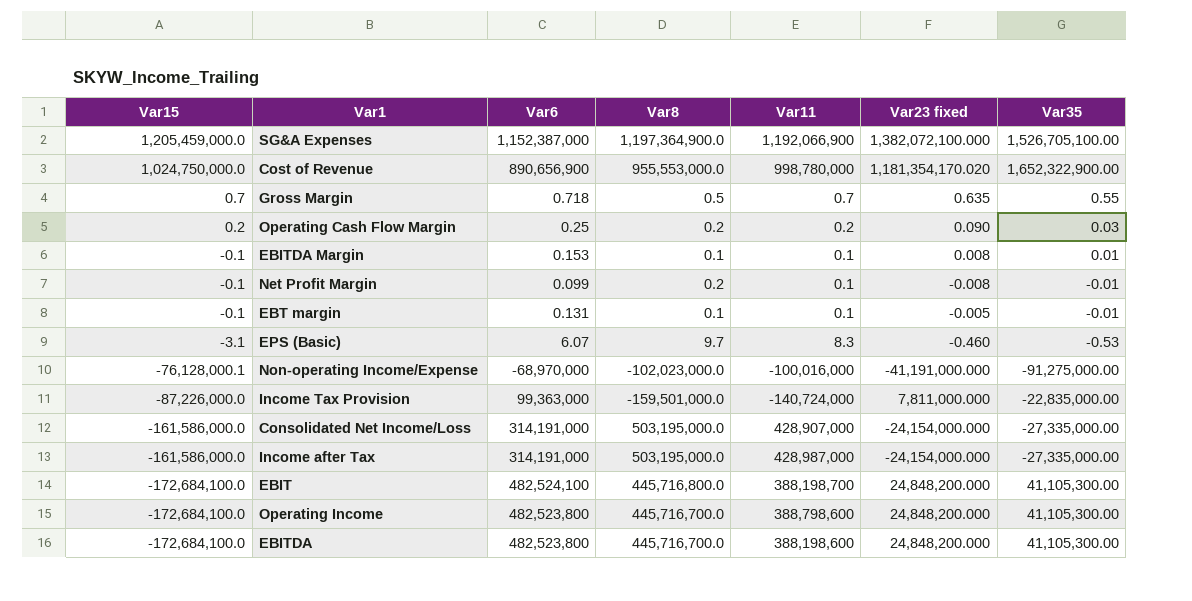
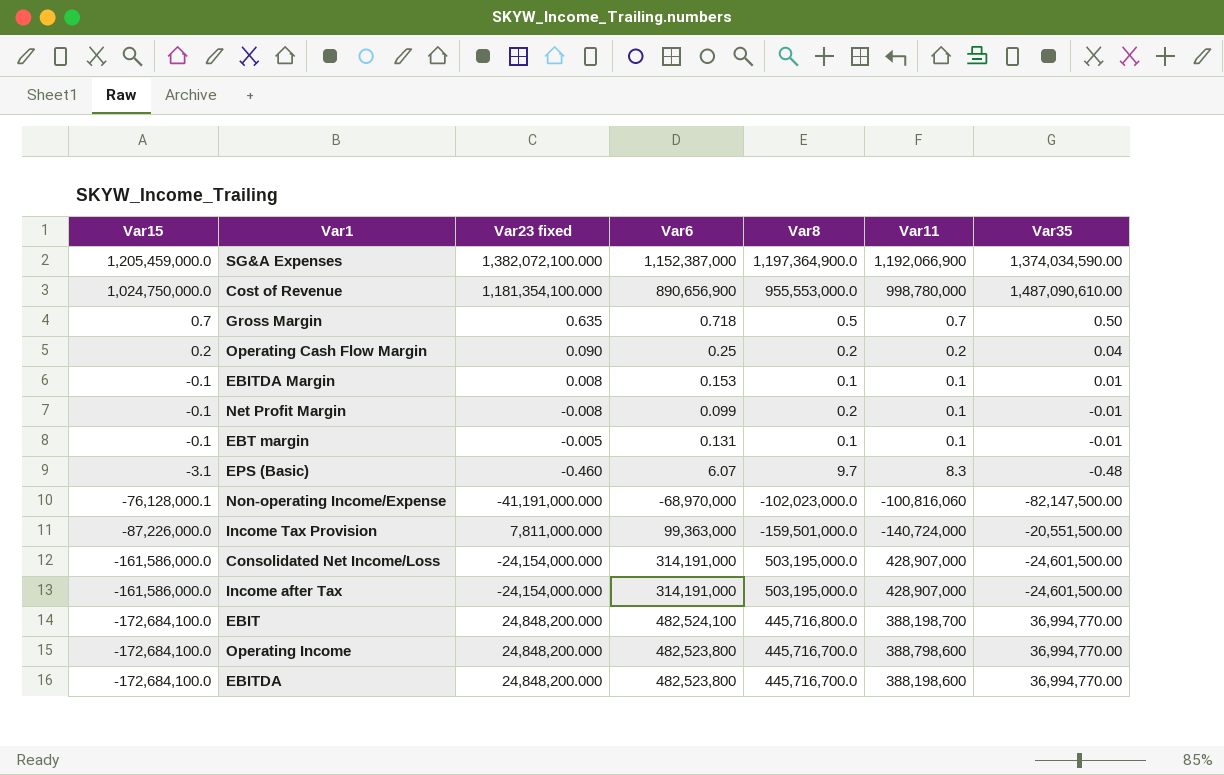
column Var23 fixed | position: 6 -> 3
SG&A Expenses | Var35: 1,526,705,100.00 -> 1,374,034,590.00
Cost of Revenue | Var23 fixed: 1,181,354,170.020 -> 1,181,354,100.000
Cost of Revenue | Var35: 1,652,322,900.00 -> 1,487,090,610.00
Gross Margin | Var35: 0.55 -> 0.50
Operating Cash Flow Margin | Var35: 0.03 -> 0.04
EPS (Basic) | Var35: -0.53 -> -0.48
Non-operating Income/Expense | Var11: -100,016,000 -> -100,816,060
Non-operating Income/Expense | Var35: -91,275,000.00 -> -82,147,500.00
Income Tax Provision | Var35: -22,835,000.00 -> -20,551,500.00
Consolidated Net Income/Loss | Var35: -27,335,000.00 -> -24,601,500.00
Income after Tax | Var11: 428,987,000 -> 428,907,000
Income after Tax | Var35: -27,335,000.00 -> -24,601,500.00
EBIT | Var35: 41,105,300.00 -> 36,994,770.00
Operating Income | Var35: 41,105,300.00 -> 36,994,770.00
EBITDA | Var35: 41,105,300.00 -> 36,994,770.00

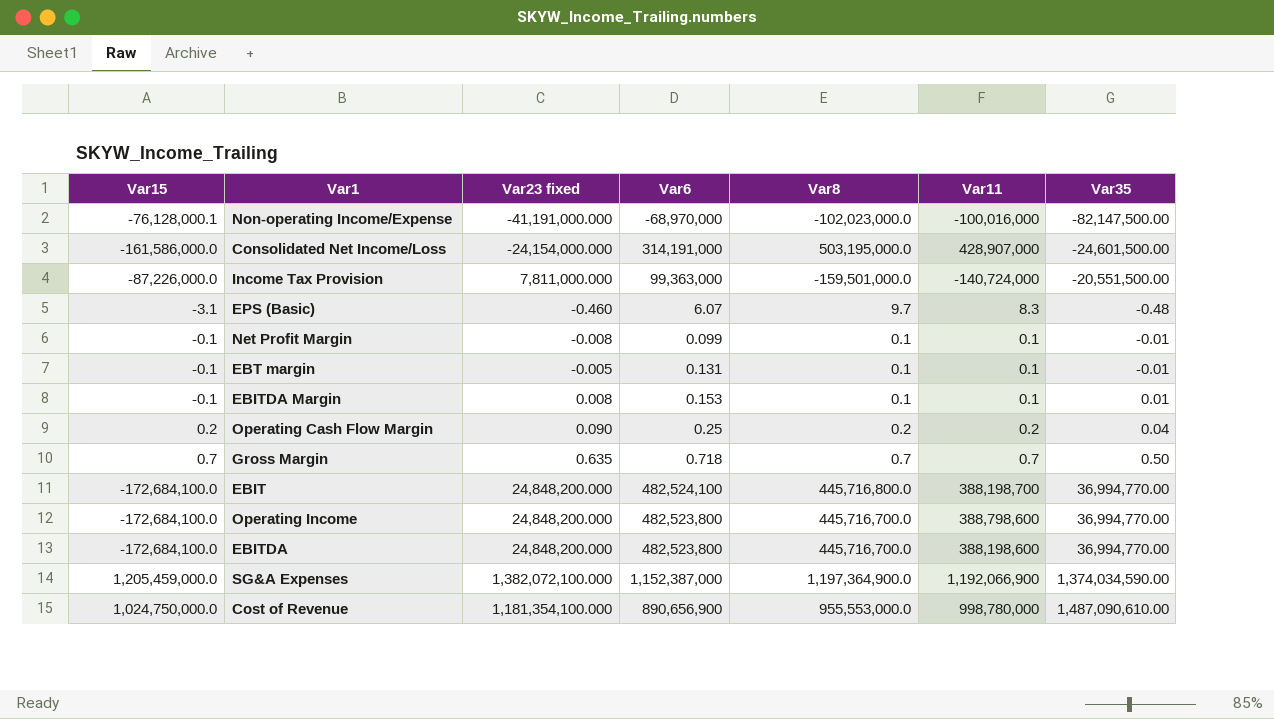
row order: Var15 descending -> Var35 ascending
row Income after Tax: -161,586,000.0 | -24,154,000.000 | 314,191,000 | 503,195,000.0 | 428,907,000 | -24,601,500.00 -> none
Non-operating Income/Expense | Var11: -100,816,060 -> -100,016,000
Net Profit Margin | Var8: 0.2 -> 0.1
Gross Margin | Var8: 0.5 -> 0.7

